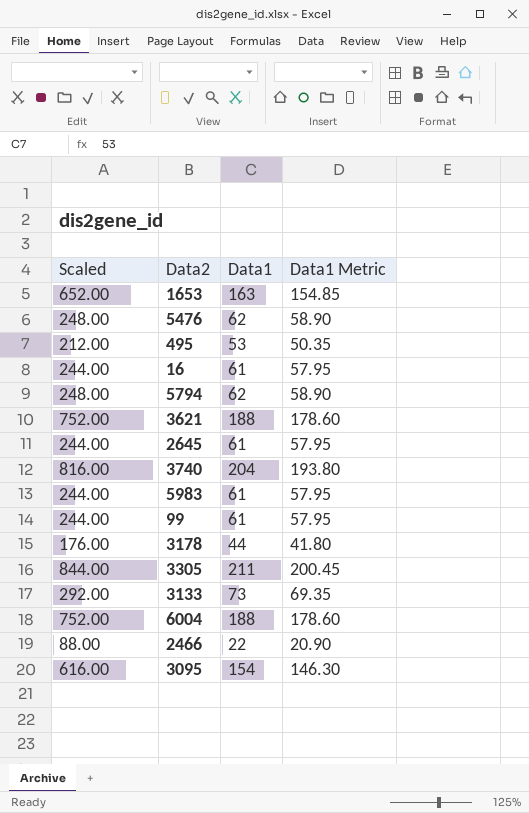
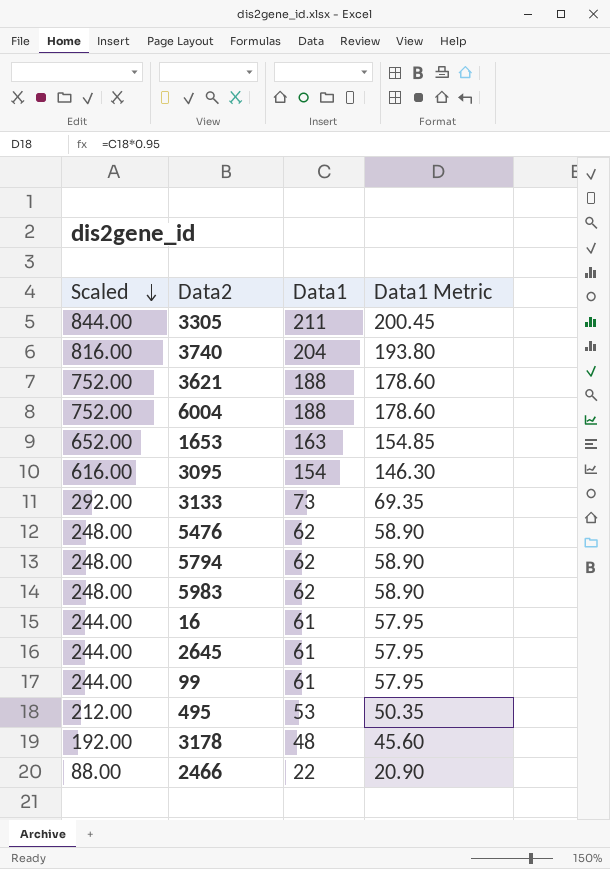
row order: none -> Scaled descending
5983 | Scaled: 244.00 -> 248.00
5983 | Data1: 61 -> 62
5983 | Data1 Metric: 57.95 -> 58.90
3178 | Scaled: 176.00 -> 192.00
3178 | Data1: 44 -> 48
3178 | Data1 Metric: 41.80 -> 45.60

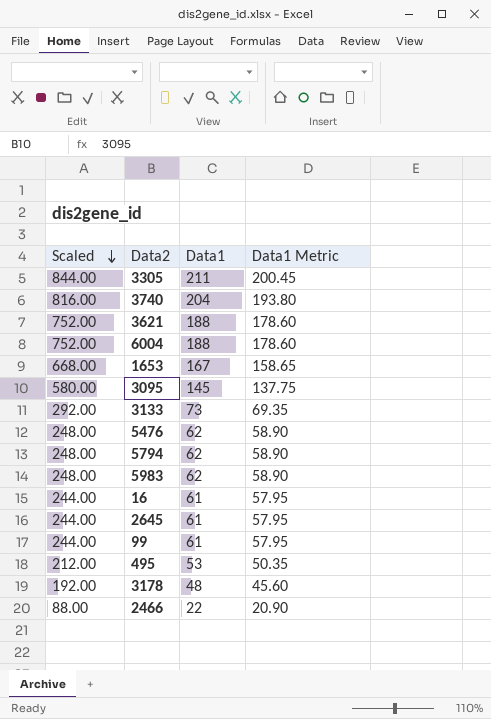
1653 | Scaled: 652.00 -> 668.00
1653 | Data1: 163 -> 167
1653 | Data1 Metric: 154.85 -> 158.65
3095 | Scaled: 616.00 -> 580.00
3095 | Data1: 154 -> 145
3095 | Data1 Metric: 146.30 -> 137.75

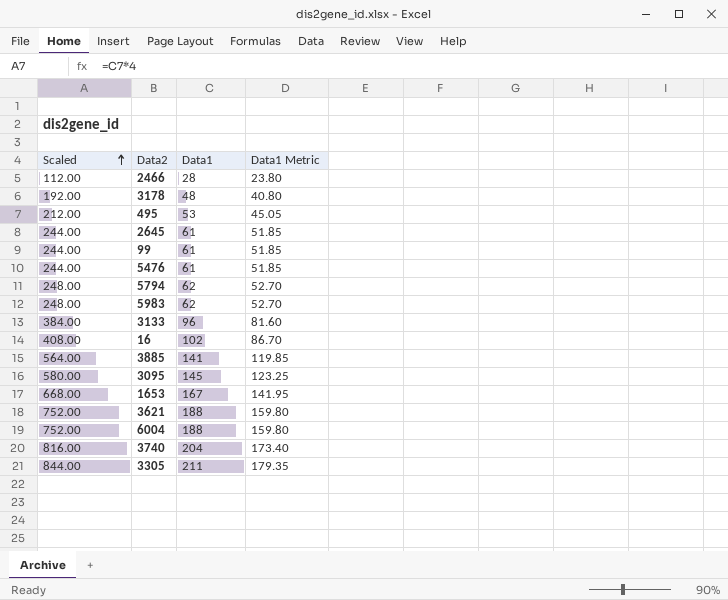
row order: Scaled descending -> Scaled ascending
column Data1 Metric | formula: [Data1] * 0.95 -> [Data1] * 0.85
2466 | Scaled: 88.00 -> 112.00
2466 | Data1: 22 -> 28
5476 | Scaled: 248.00 -> 244.00
5476 | Data1: 62 -> 61
3133 | Scaled: 292.00 -> 384.00
3133 | Data1: 73 -> 96
16 | Scaled: 244.00 -> 408.00
16 | Data1: 61 -> 102
row 3885: none -> 564.00 | 141 | 119.85

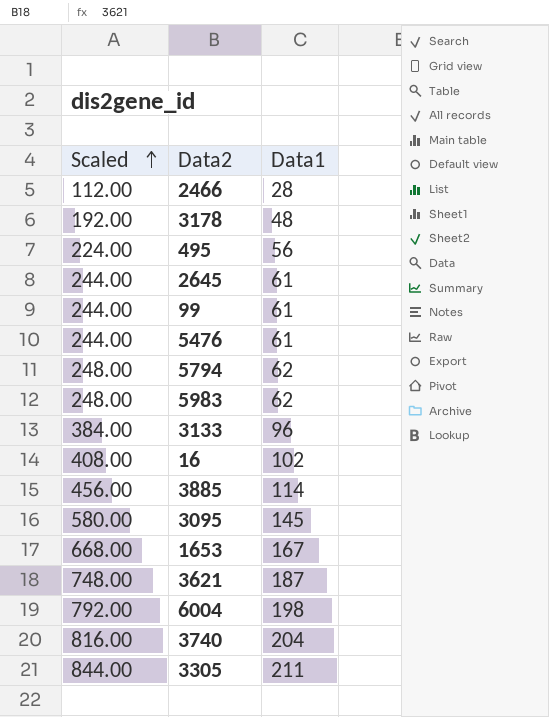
column Data1 Metric | formula: [Data1] * 0.85 -> none
495 | Scaled: 212.00 -> 224.00
495 | Data1: 53 -> 56
3885 | Scaled: 564.00 -> 456.00
3885 | Data1: 141 -> 114
3621 | Scaled: 752.00 -> 748.00
3621 | Data1: 188 -> 187
6004 | Scaled: 752.00 -> 792.00
6004 | Data1: 188 -> 198

